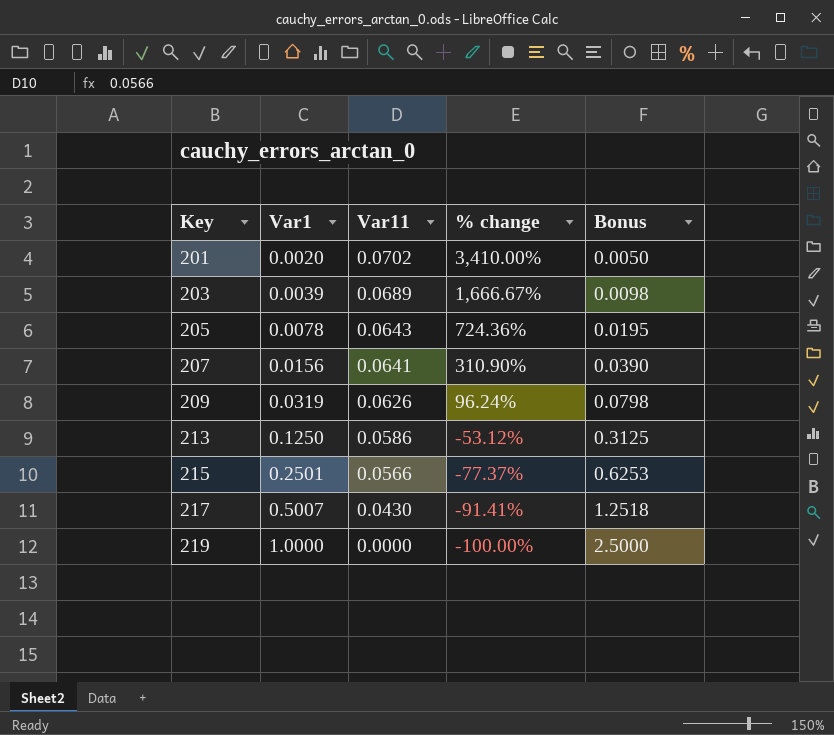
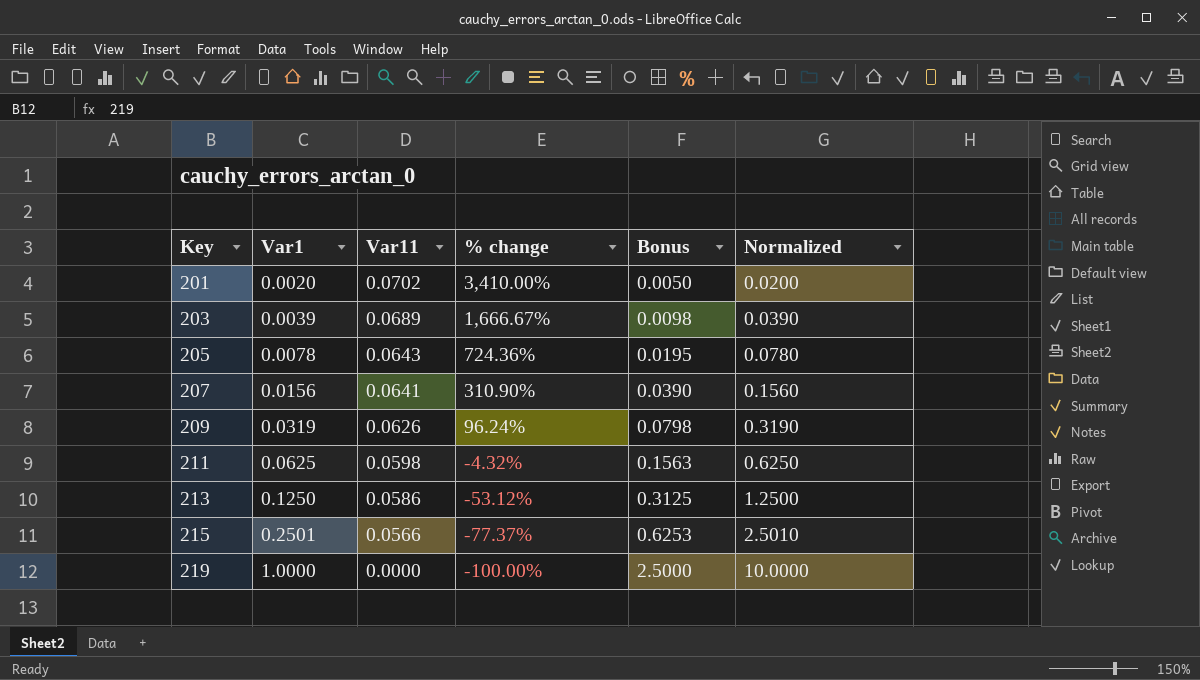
column Normalized | formula: none -> [Var1] * 10
row 217: 0.5007 | 0.0430 | -91.41% | 1.2518 -> none
row 211: none -> 0.0625 | 0.0598 | -4.32% | 0.1563 | 0.6250

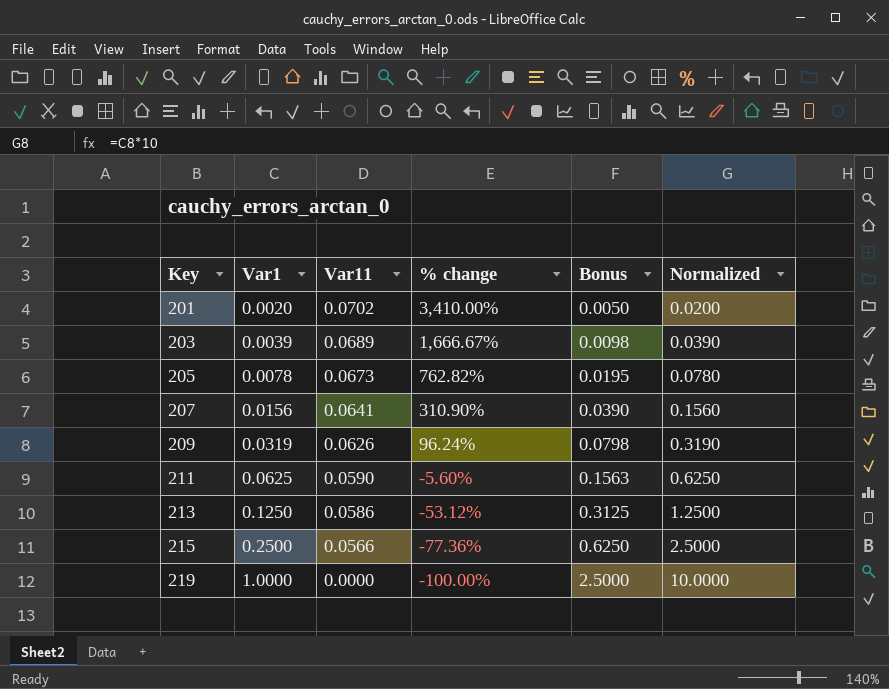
205 | Var11: 0.0643 -> 0.0673
205 | % change: 724.36% -> 762.82%
211 | Var11: 0.0598 -> 0.0590
211 | % change: -4.32% -> -5.60%
215 | Var1: 0.2501 -> 0.2500
215 | % change: -77.37% -> -77.36%
215 | Bonus: 0.6253 -> 0.6250
215 | Normalized: 2.5010 -> 2.5000

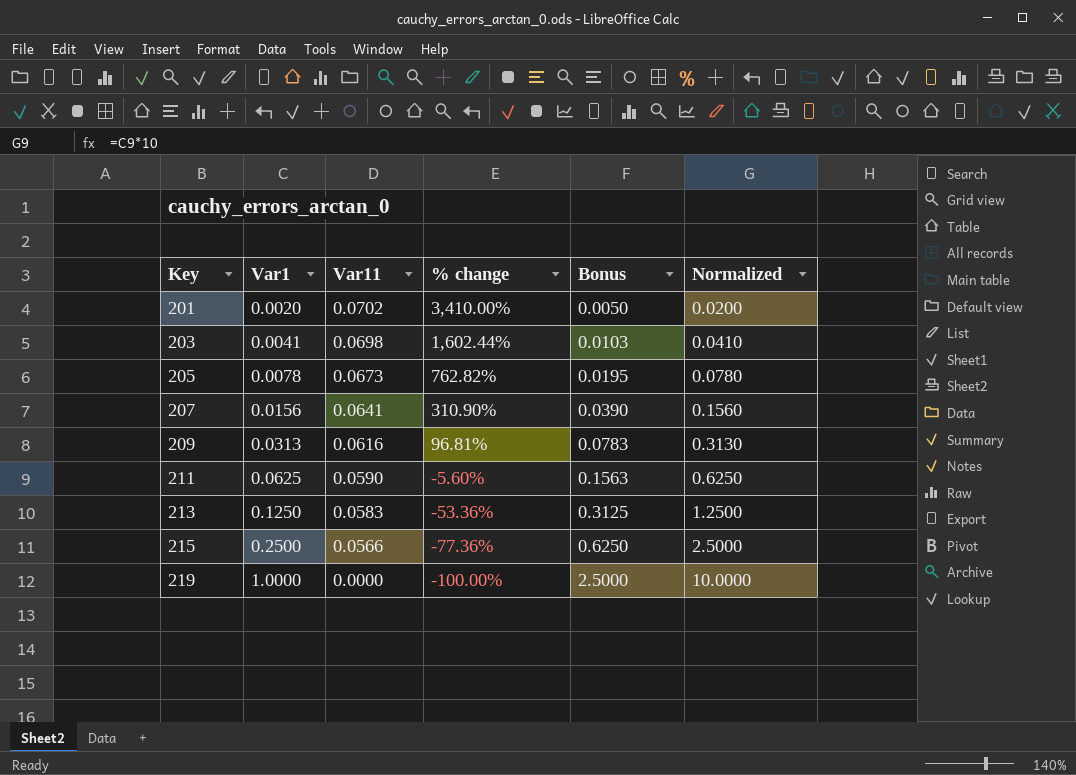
203 | Var1: 0.0039 -> 0.0041
203 | Var11: 0.0689 -> 0.0698
203 | % change: 1,666.67% -> 1,602.44%
203 | Bonus: 0.0098 -> 0.0103
203 | Normalized: 0.0390 -> 0.0410
209 | Var1: 0.0319 -> 0.0313
209 | Var11: 0.0626 -> 0.0616
209 | % change: 96.24% -> 96.81%
209 | Bonus: 0.0798 -> 0.0783
209 | Normalized: 0.3190 -> 0.3130
213 | Var11: 0.0586 -> 0.0583
213 | % change: -53.12% -> -53.36%

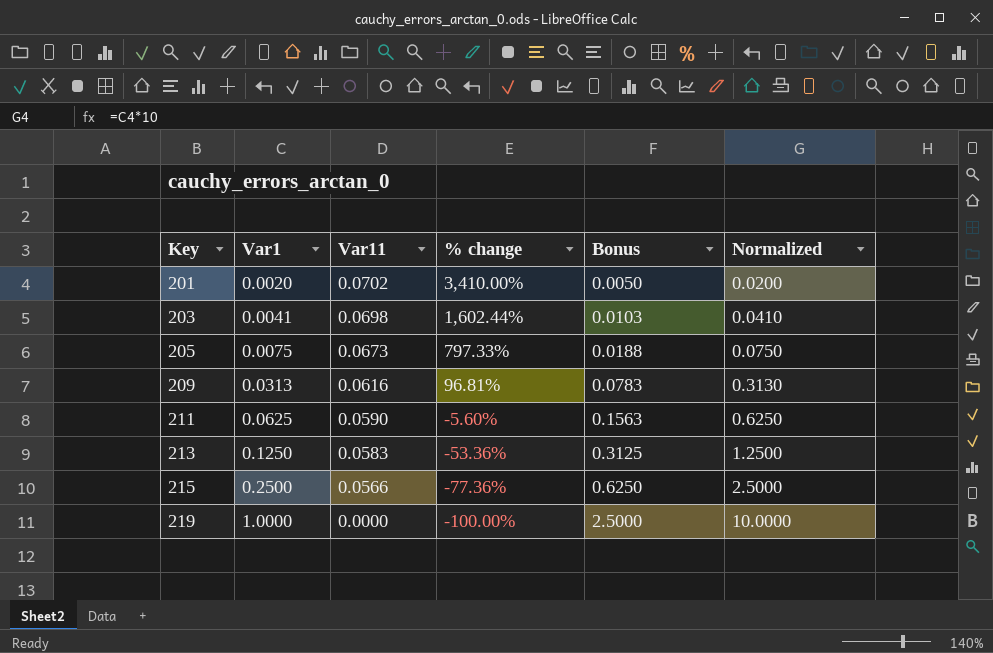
row 207: 0.0156 | 0.0641 | 310.90% | 0.0390 | 0.1560 -> none
205 | Var1: 0.0078 -> 0.0075
205 | % change: 762.82% -> 797.33%
205 | Bonus: 0.0195 -> 0.0188
205 | Normalized: 0.0780 -> 0.0750

